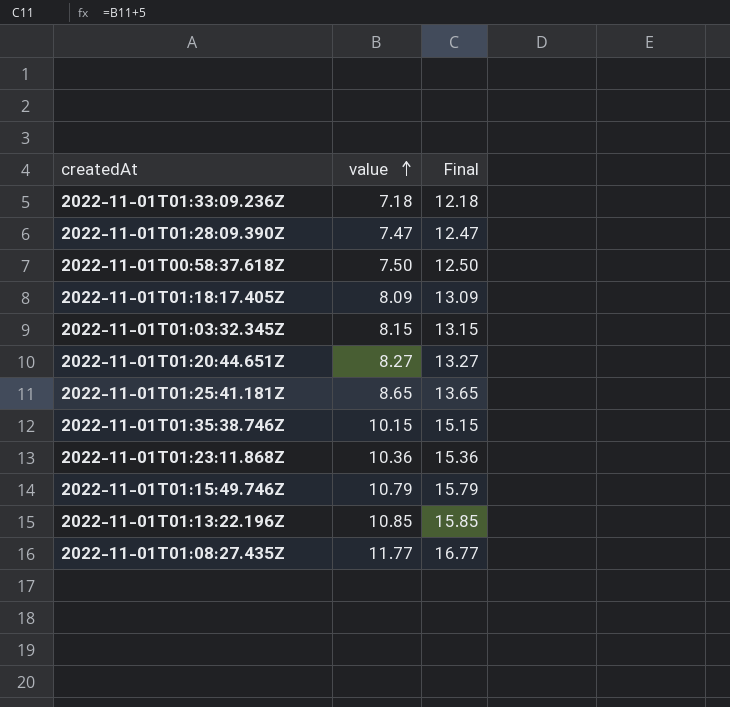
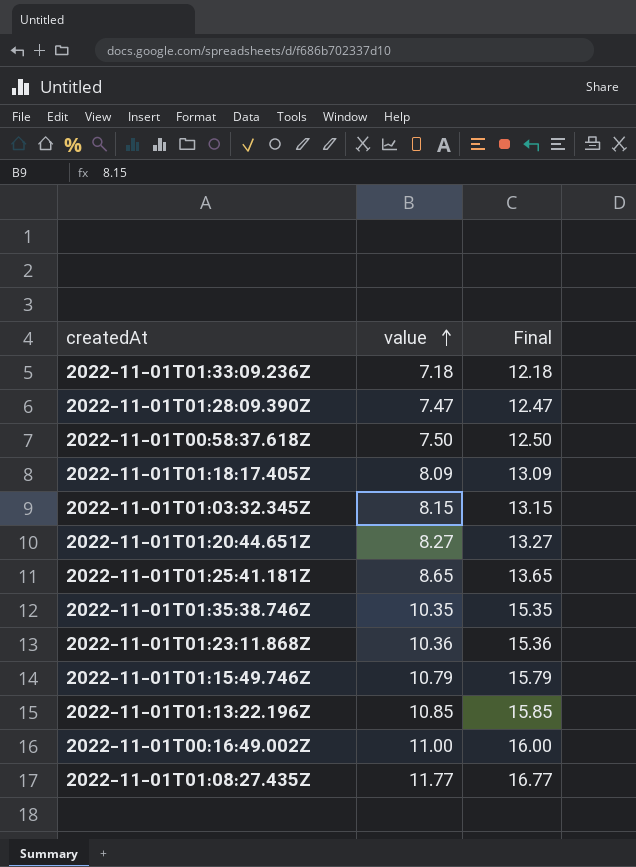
2022-11-01T01:35:38.746Z | value: 10.15 -> 10.35
2022-11-01T01:35:38.746Z | Final: 15.15 -> 15.35
row 2022-11-01T00:16:49.002Z: none -> 11.00 | 16.00

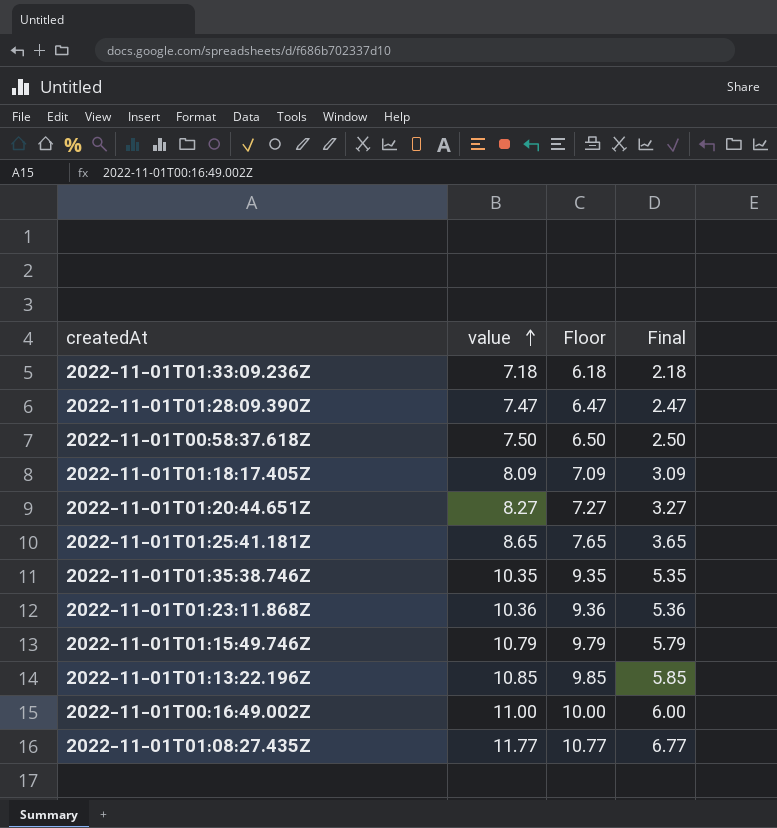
column Floor | formula: none -> [value] - 1
column Final | formula: [value] + 5 -> [value] - 5
row 2022-11-01T01:03:32.345Z: 8.15 | 13.15 -> none

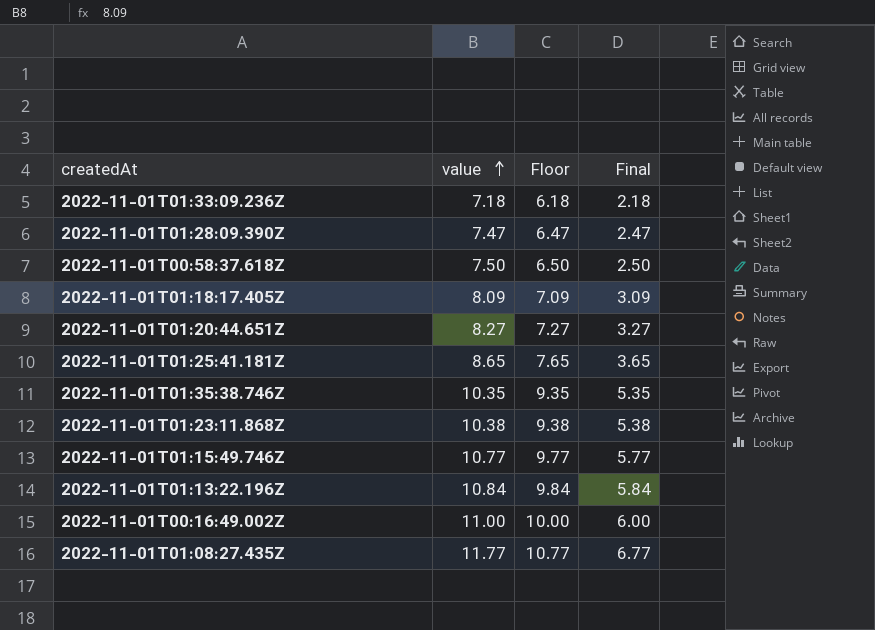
2022-11-01T01:23:11.868Z | value: 10.36 -> 10.38
2022-11-01T01:23:11.868Z | Floor: 9.36 -> 9.38
2022-11-01T01:23:11.868Z | Final: 5.36 -> 5.38
2022-11-01T01:15:49.746Z | value: 10.79 -> 10.77
2022-11-01T01:15:49.746Z | Floor: 9.79 -> 9.77
2022-11-01T01:15:49.746Z | Final: 5.79 -> 5.77
2022-11-01T01:13:22.196Z | value: 10.85 -> 10.84
2022-11-01T01:13:22.196Z | Floor: 9.85 -> 9.84
2022-11-01T01:13:22.196Z | Final: 5.85 -> 5.84

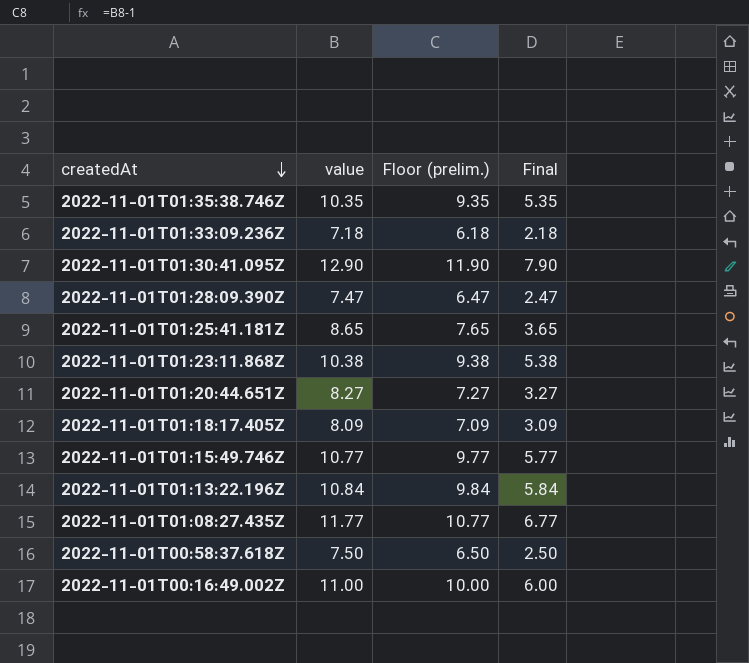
row order: value ascending -> createdAt descending
column name: Floor -> Floor (prelim.)
row 2022-11-01T01:30:41.095Z: none -> 12.90 | 11.90 | 7.90

